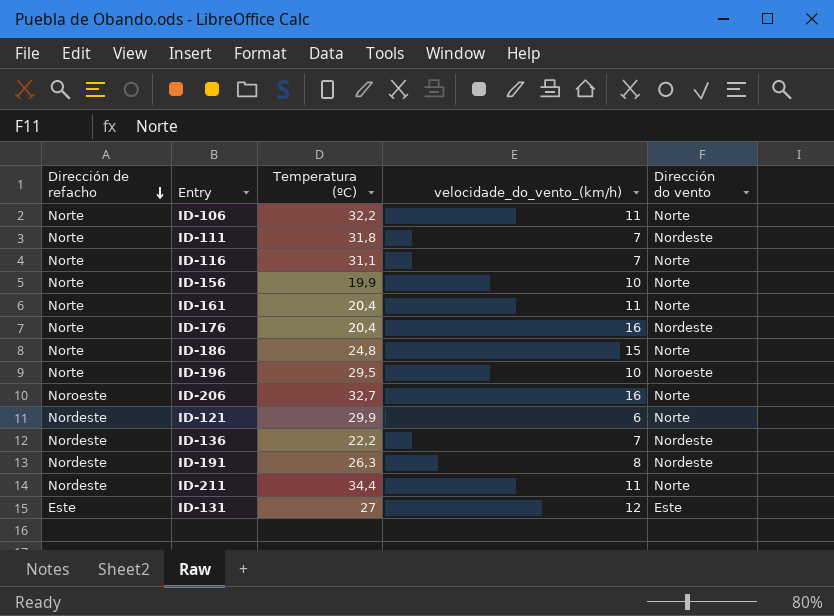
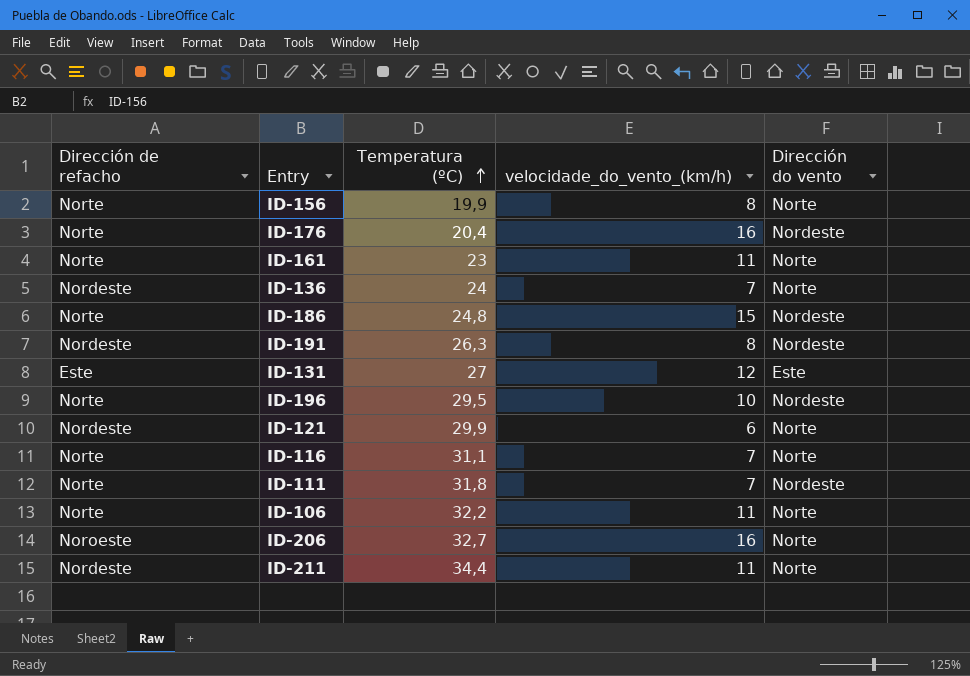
row order: Dirección de refacho descending -> Temperatura (ºC) ascending
ID-156 | velocidade_do_vento_(km/h): 10 -> 8
ID-161 | Temperatura (ºC): 20,4 -> 23
ID-136 | Temperatura (ºC): 22,2 -> 24
ID-136 | Dirección do vento: Nordeste -> Norte
ID-186 | Dirección do vento: Norte -> Nordeste
ID-196 | Dirección do vento: Noroeste -> Nordeste

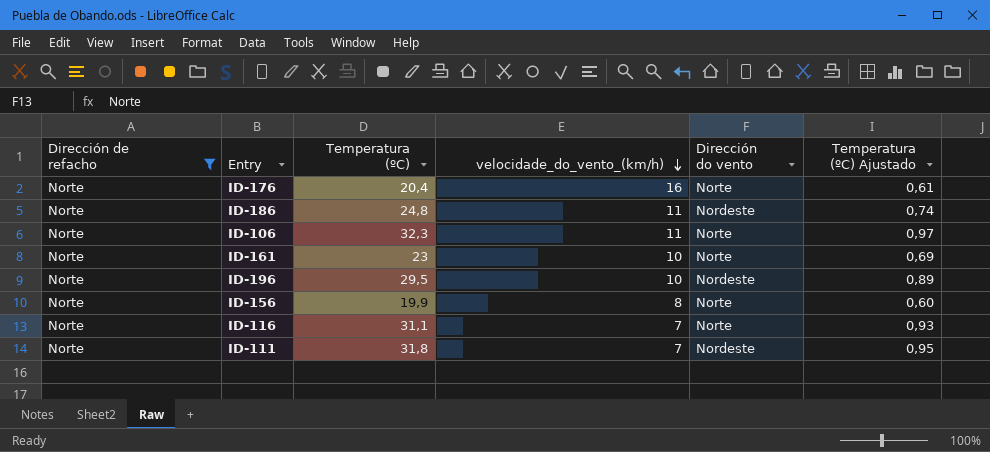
filter: none -> Dirección de refacho = Norte
row order: Temperatura (ºC) ascending -> velocidade_do_vento_(km/h) descending
column Temperatura (ºC) Ajustado | formula: none -> [Temperatura (ºC)] * 0,03
ID-176 | Dirección do vento: Nordeste -> Norte
ID-186 | velocidade_do_vento_(km/h): 15 -> 11
ID-106 | Temperatura (ºC): 32,2 -> 32,3
ID-161 | velocidade_do_vento_(km/h): 11 -> 10

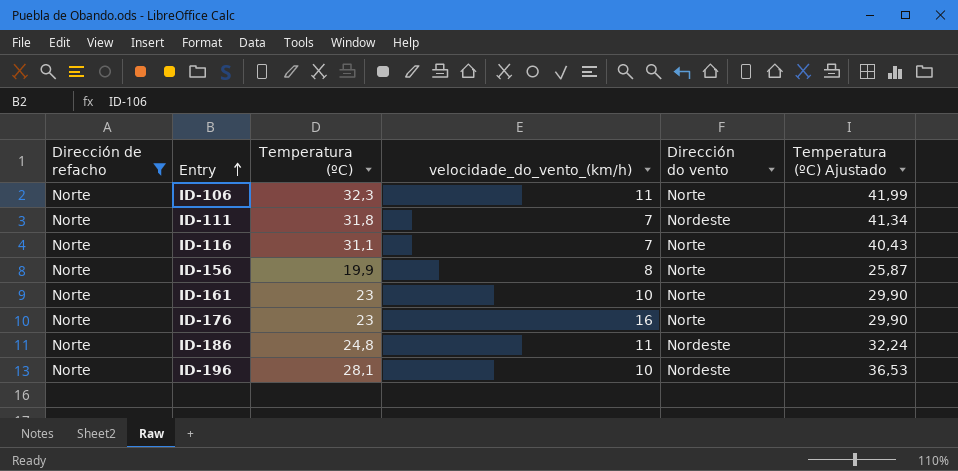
row order: velocidade_do_vento_(km/h) descending -> Entry ascending
column Temperatura (ºC) Ajustado | formula: [Temperatura (ºC)] * 0,03 -> [Temperatura (ºC)] * 1,3
ID-176 | Temperatura (ºC): 20,4 -> 23
ID-196 | Temperatura (ºC): 29,5 -> 28,1

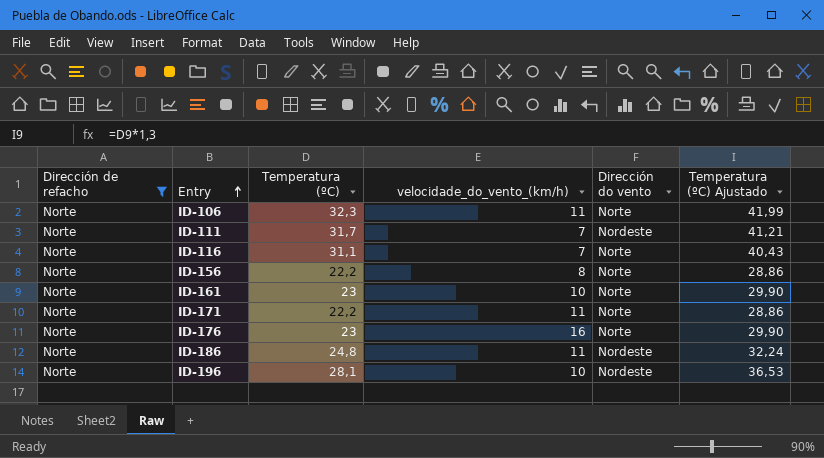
ID-111 | Temperatura (ºC): 31,8 -> 31,7
ID-111 | Temperatura (ºC) Ajustado: 41,34 -> 41,21
ID-156 | Temperatura (ºC): 19,9 -> 22,2
ID-156 | Temperatura (ºC) Ajustado: 25,87 -> 28,86
row ID-171: none -> Norte | 22,2 | 11 | Norte | 28,86

